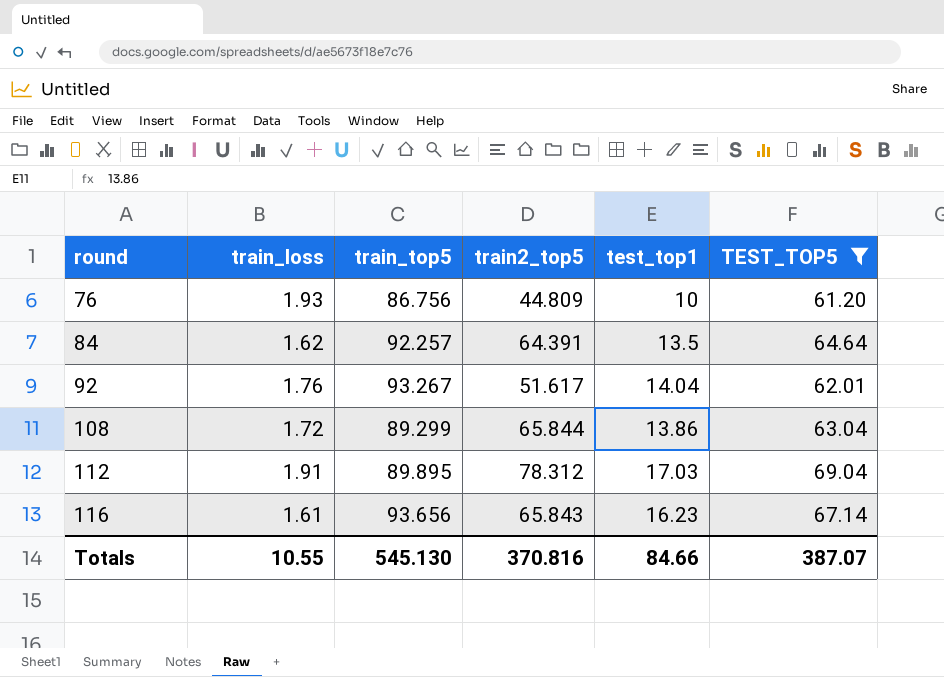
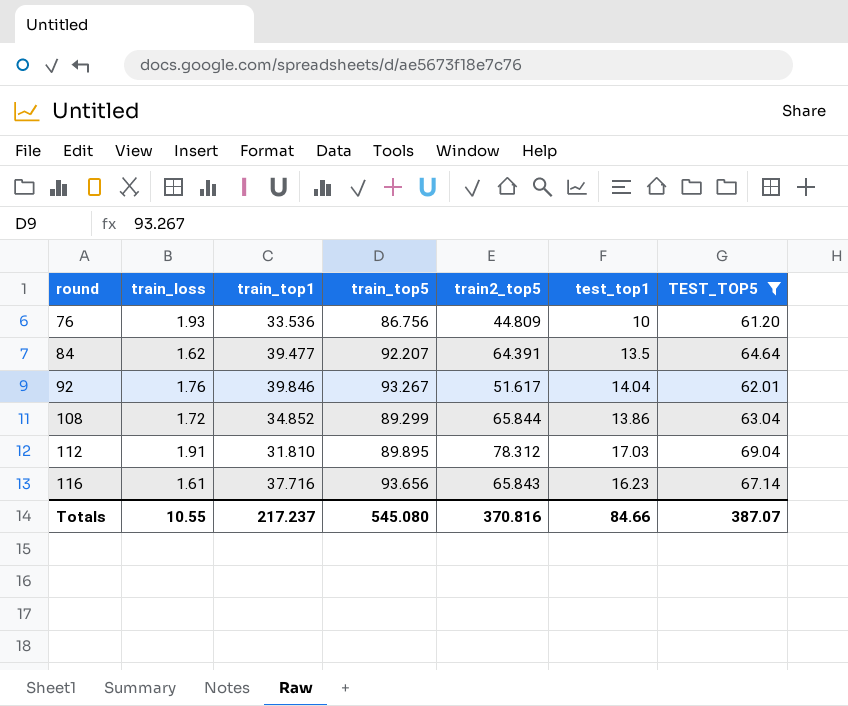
column train_top1 | position: none -> 3
84 | train_top5: 92.257 -> 92.207
Totals | train_top5: 545.130 -> 545.080

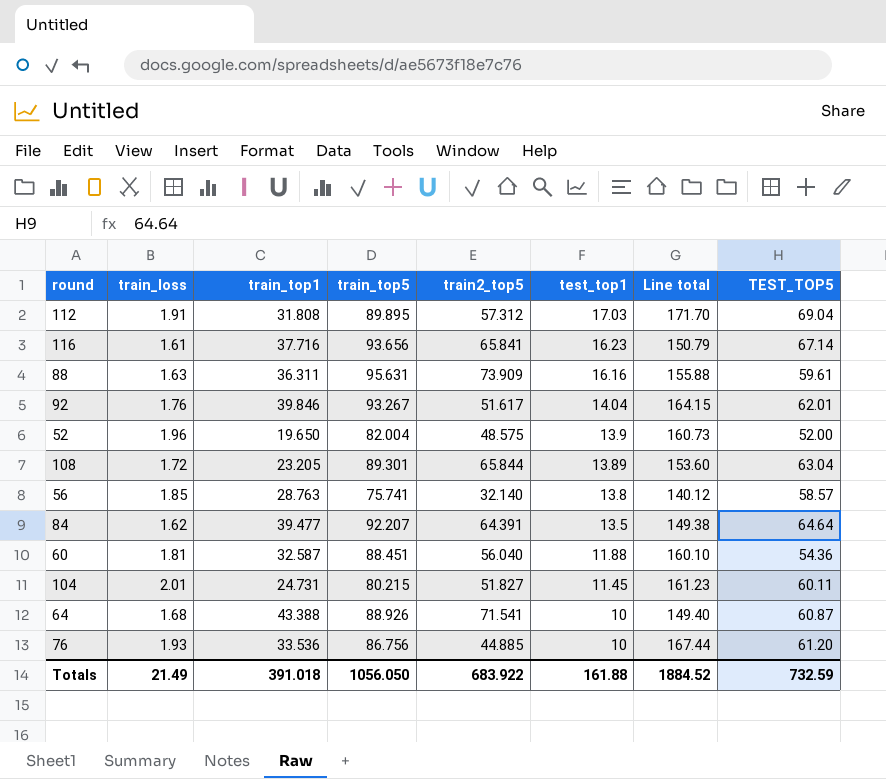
filter: TEST_TOP5 >= 61.20 -> none
row order: round ascending -> test_top1 descending
column Line total | formula: none -> [train_loss] * [train_top5]
112 | train_top1: 31.810 -> 31.808
112 | train2_top5: 78.312 -> 57.312
116 | train2_top5: 65.843 -> 65.841
108 | train_top1: 34.852 -> 23.205
108 | train_top5: 89.299 -> 89.301
108 | test_top1: 13.86 -> 13.89
76 | train2_top5: 44.809 -> 44.885
Totals | train_loss: 10.55 -> 21.49
Totals | train_top1: 217.237 -> 391.018
Totals | train_top5: 545.080 -> 1056.050
Totals | train2_top5: 370.816 -> 683.922
Totals | test_top1: 84.66 -> 161.88
Totals | TEST_TOP5: 387.07 -> 732.59

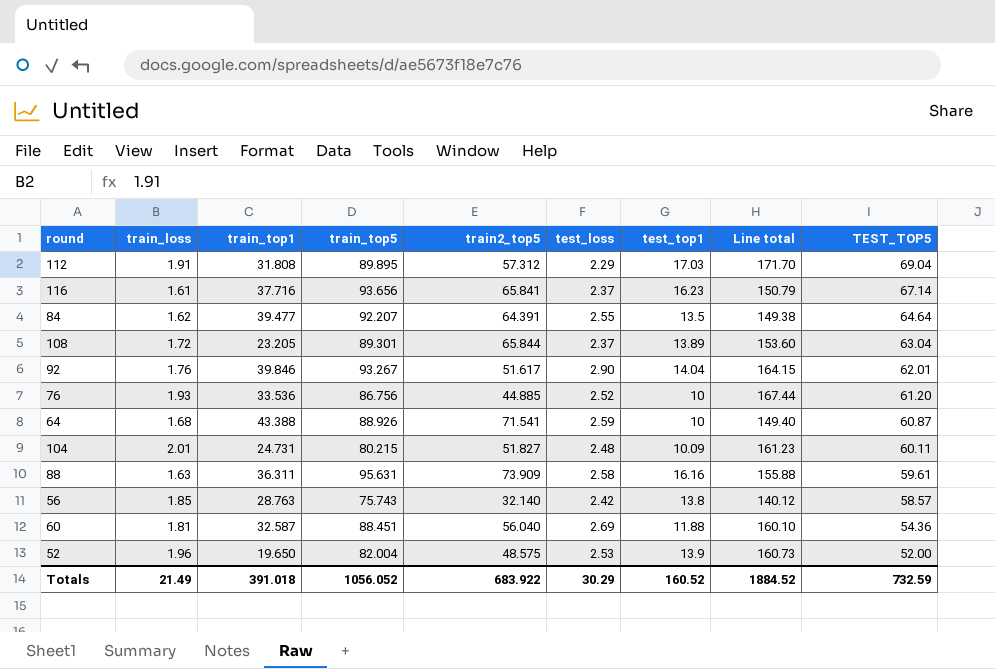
row order: test_top1 descending -> TEST_TOP5 descending
column test_loss | position: none -> 6
104 | test_top1: 11.45 -> 10.09
56 | train_top5: 75.741 -> 75.743
Totals | train_top5: 1056.050 -> 1056.052
Totals | test_top1: 161.88 -> 160.52

